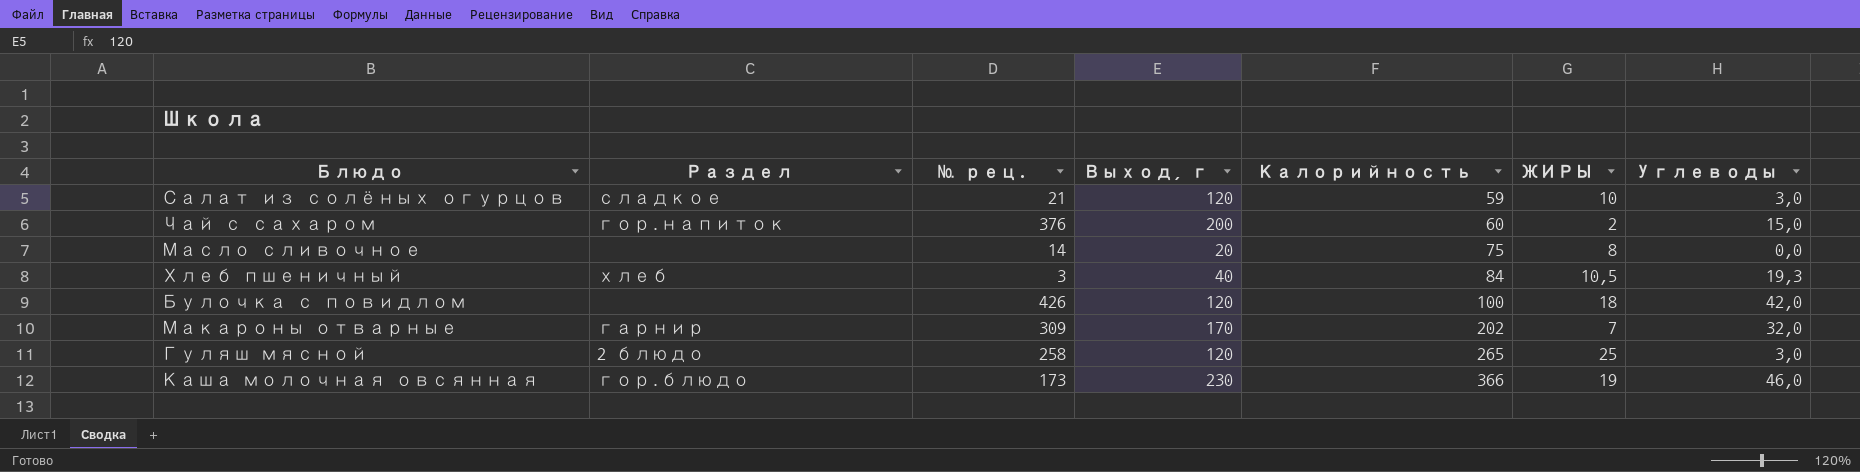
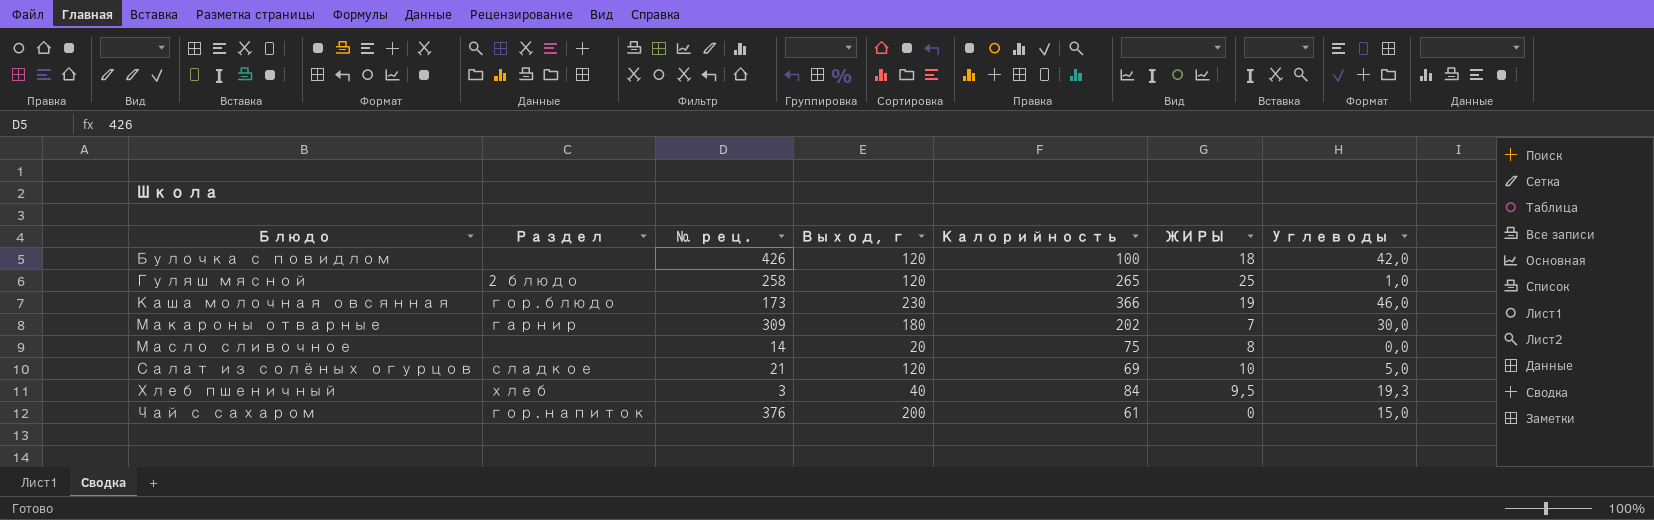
row order: Калорийность ascending -> Блюдо ascending
Гуляш мясной | Углеводы: 3,0 -> 1,0
Макароны отварные | Выход, г: 170 -> 180
Макароны отварные | Углеводы: 32,0 -> 30,0
Салат из солёных огурцов | Калорийность: 59 -> 69
Салат из солёных огурцов | Углеводы: 3,0 -> 5,0
Хлеб пшеничный | ЖИРЫ: 10,5 -> 9,5
Чай с сахаром | Калорийность: 60 -> 61
Чай с сахаром | ЖИРЫ: 2 -> 0

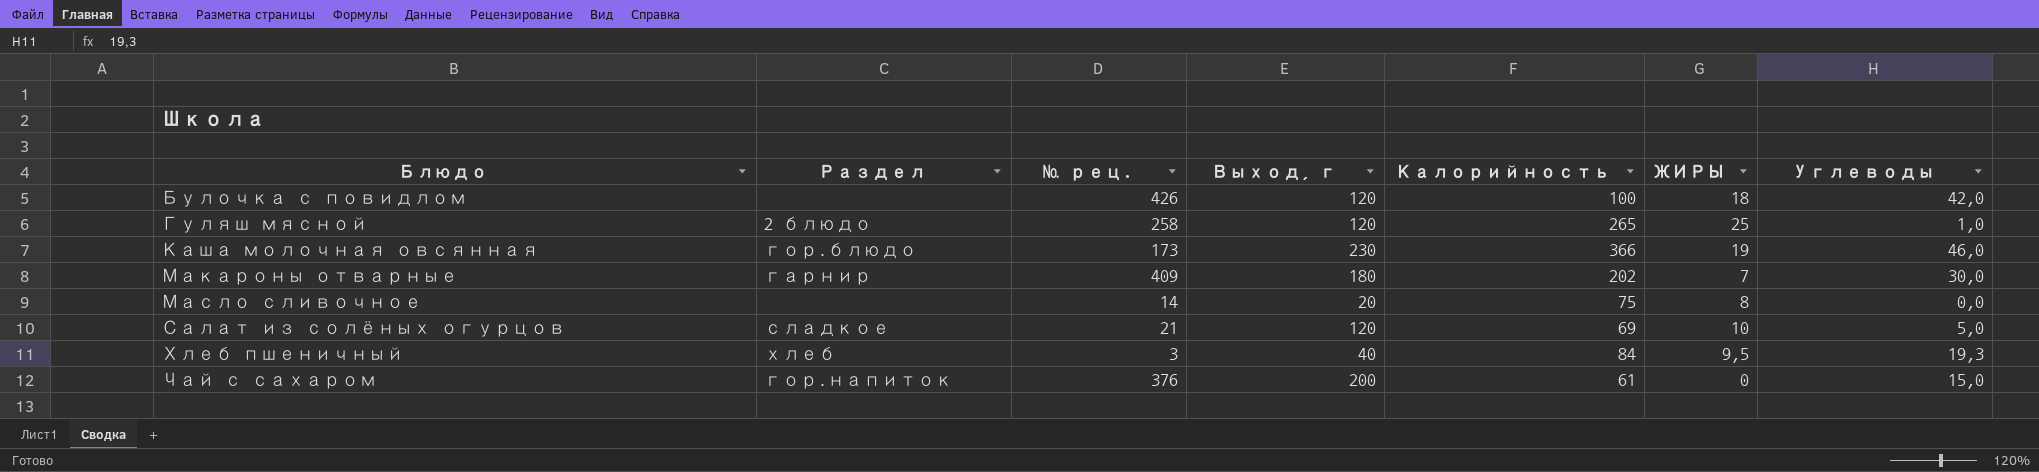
Макароны отварные | № рец.: 309 -> 409

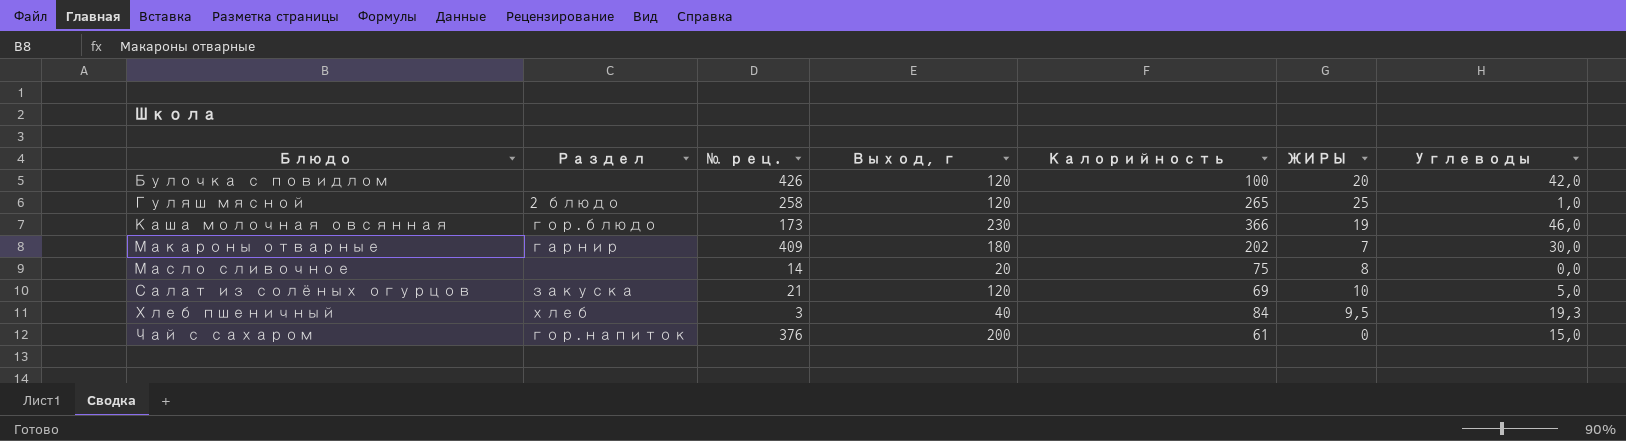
Булочка с повидлом | ЖИРЫ: 18 -> 20
Салат из солёных огурцов | Раздел: сладкое -> закуска

